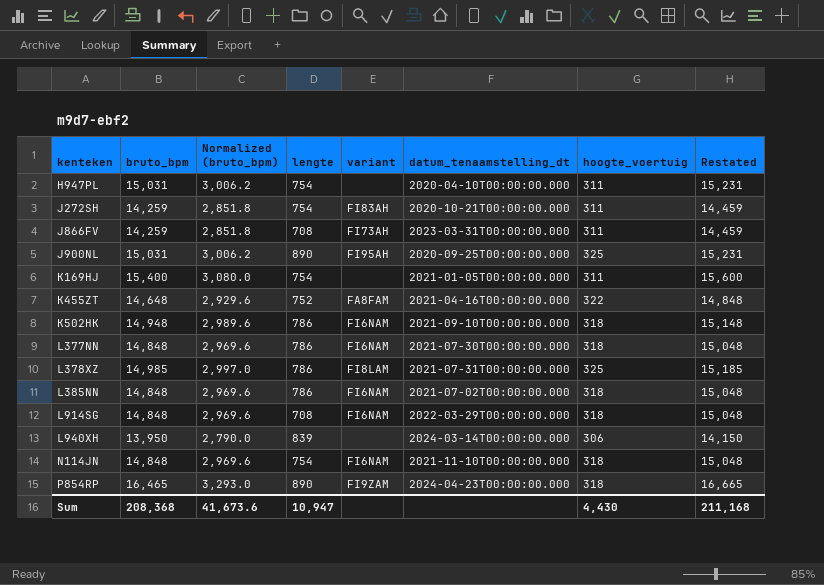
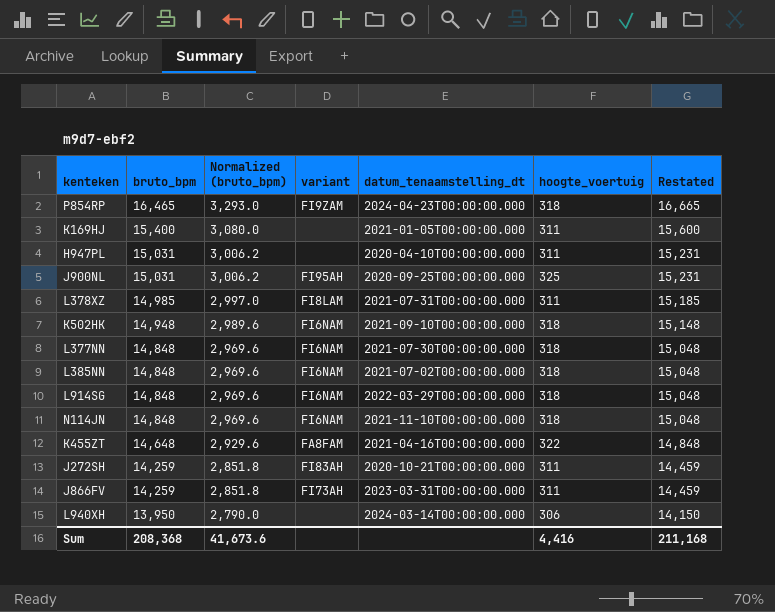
row order: kenteken ascending -> bruto_bpm descending
column lengte | position: 4 -> none
L378XZ | hoogte_voertuig: 325 -> 311
Sum | hoogte_voertuig: 4,430 -> 4,416

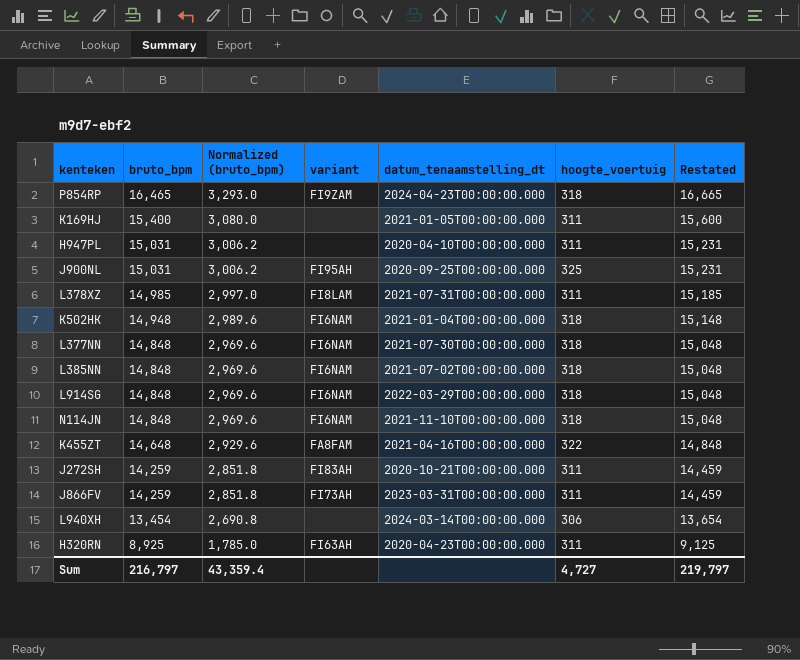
K502HK | datum_tenaamstelling_dt: 2021-09-10T00:00:00.000 -> 2021-01-04T00:00:00.000
L940XH | bruto_bpm: 13,950 -> 13,454
L940XH | Normalized (bruto_bpm): 2,790.0 -> 2,690.8
L940XH | Restated: 14,150 -> 13,654
row H320RN: none -> 8,925 | 1,785.0 | FI63AH | 2020-04-23T00:00:00.000 | 311 | 9,125
Sum | bruto_bpm: 208,368 -> 216,797
Sum | Normalized (bruto_bpm): 41,673.6 -> 43,359.4
Sum | hoogte_voertuig: 4,416 -> 4,727
Sum | Restated: 211,168 -> 219,797

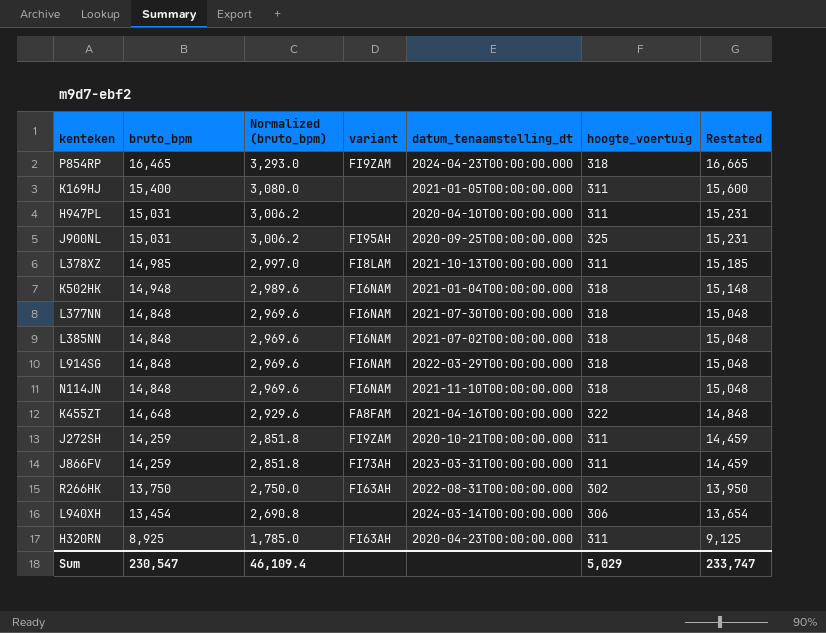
L378XZ | datum_tenaamstelling_dt: 2021-07-31T00:00:00.000 -> 2021-10-13T00:00:00.000
J272SH | variant: FI83AH -> FI9ZAM
row R266HK: none -> 13,750 | 2,750.0 | FI63AH | 2022-08-31T00:00:00.000 | 302 | 13,950
Sum | bruto_bpm: 216,797 -> 230,547
Sum | Normalized (bruto_bpm): 43,359.4 -> 46,109.4
Sum | hoogte_voertuig: 4,727 -> 5,029
Sum | Restated: 219,797 -> 233,747

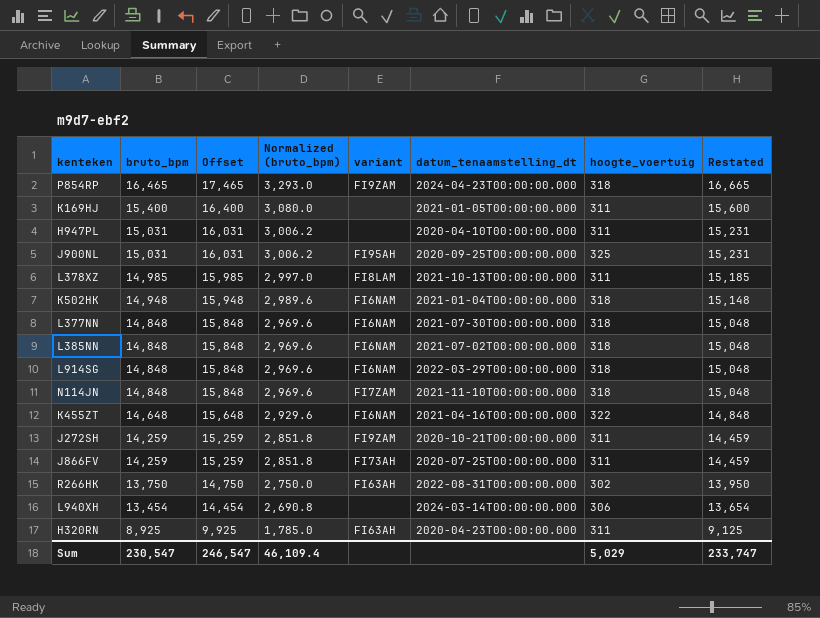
column Offset | formula: none -> [bruto_bpm] + 1000
N114JN | variant: FI6NAM -> FI7ZAM
K455ZT | variant: FA8FAM -> FI6NAM
J866FV | datum_tenaamstelling_dt: 2023-03-31T00:00:00.000 -> 2020-07-25T00:00:00.000

